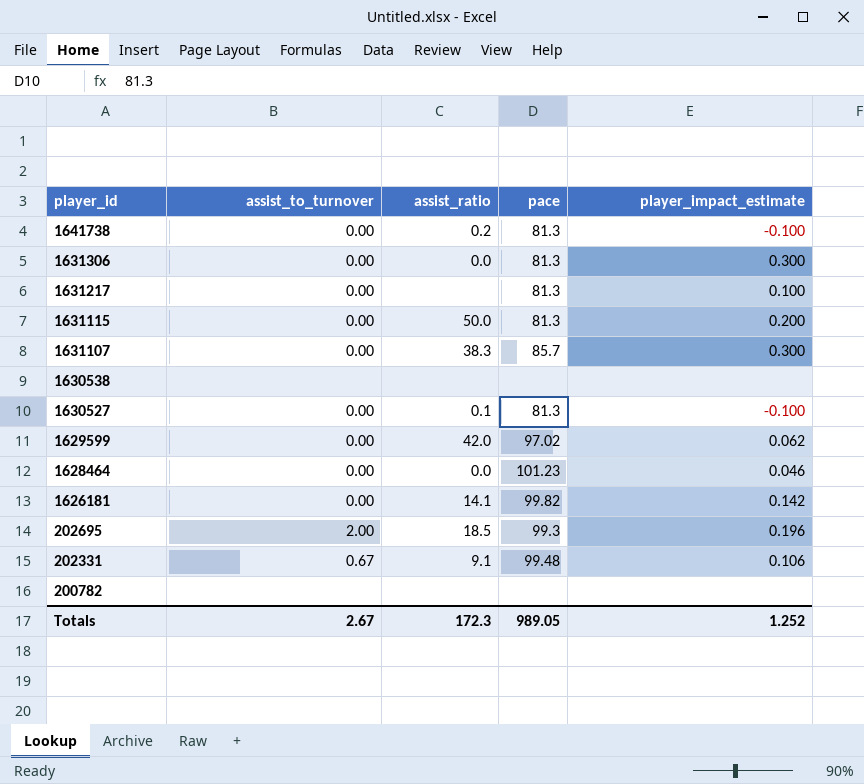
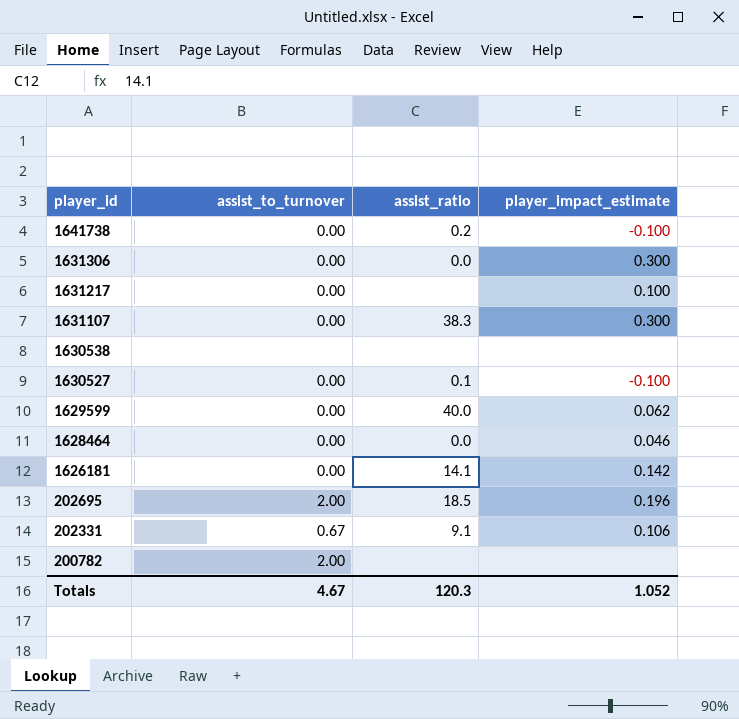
column pace | position: 4 -> none
row 1631115: 0.00 | 50.0 | 81.3 | 0.200 -> none
1629599 | assist_ratio: 42.0 -> 40.0
200782 | assist_to_turnover: none -> 2.00
Totals | assist_to_turnover: 2.67 -> 4.67
Totals | assist_ratio: 172.3 -> 120.3
Totals | player_impact_estimate: 1.252 -> 1.052

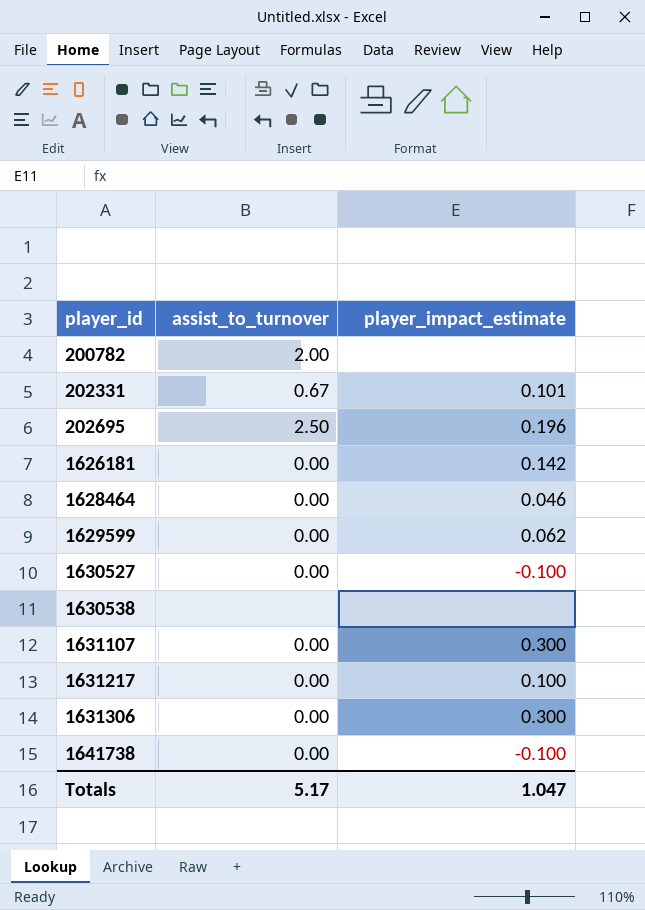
row order: player_id descending -> player_id ascending
column assist_ratio | position: 3 -> none
202331 | player_impact_estimate: 0.106 -> 0.101
202695 | assist_to_turnover: 2.00 -> 2.50
Totals | assist_to_turnover: 4.67 -> 5.17
Totals | player_impact_estimate: 1.052 -> 1.047

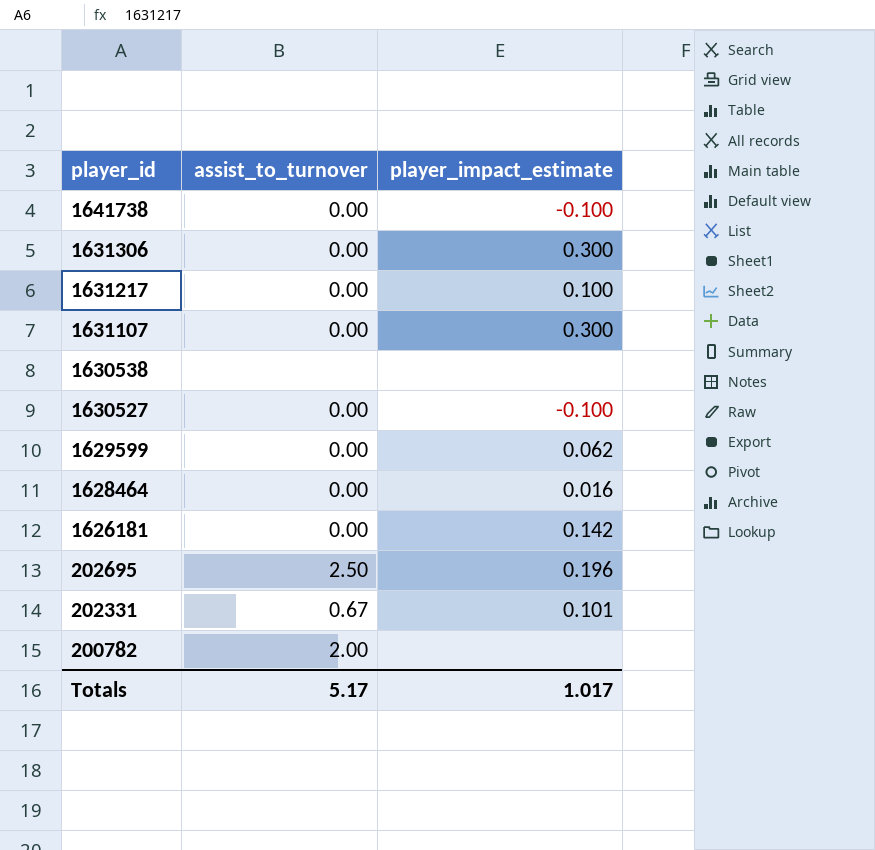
row order: player_id ascending -> player_id descending
1628464 | player_impact_estimate: 0.046 -> 0.016
Totals | player_impact_estimate: 1.047 -> 1.017

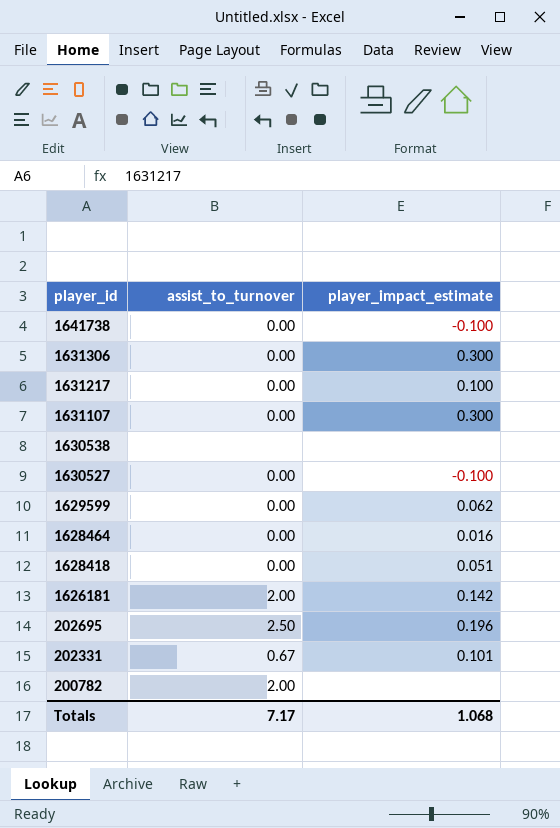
row 1628418: none -> 0.00 | 0.051
1626181 | assist_to_turnover: 0.00 -> 2.00
Totals | assist_to_turnover: 5.17 -> 7.17
Totals | player_impact_estimate: 1.017 -> 1.068

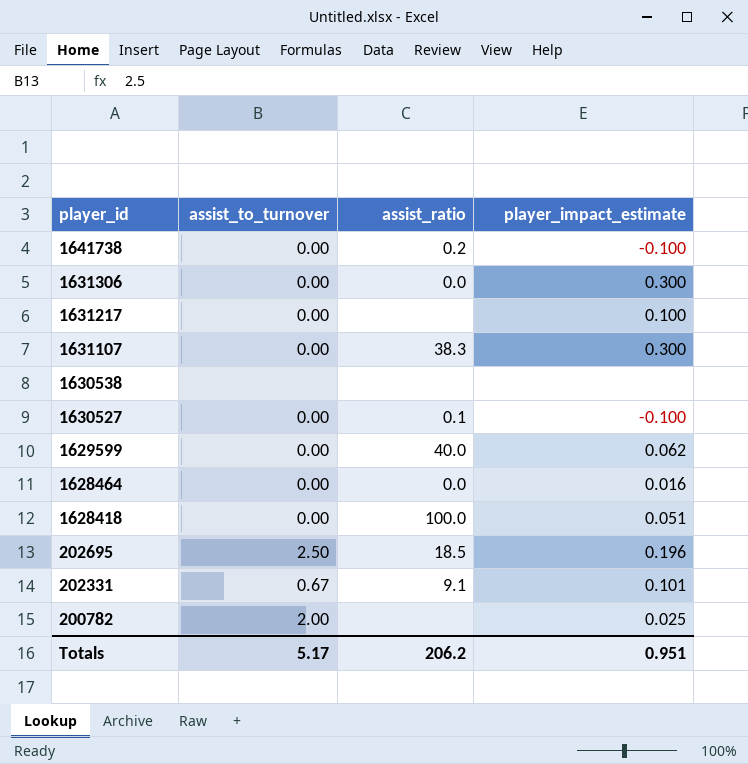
column assist_ratio | position: none -> 3
row 1626181: 2.00 | 0.142 -> none
200782 | player_impact_estimate: none -> 0.025
Totals | assist_to_turnover: 7.17 -> 5.17
Totals | player_impact_estimate: 1.068 -> 0.951

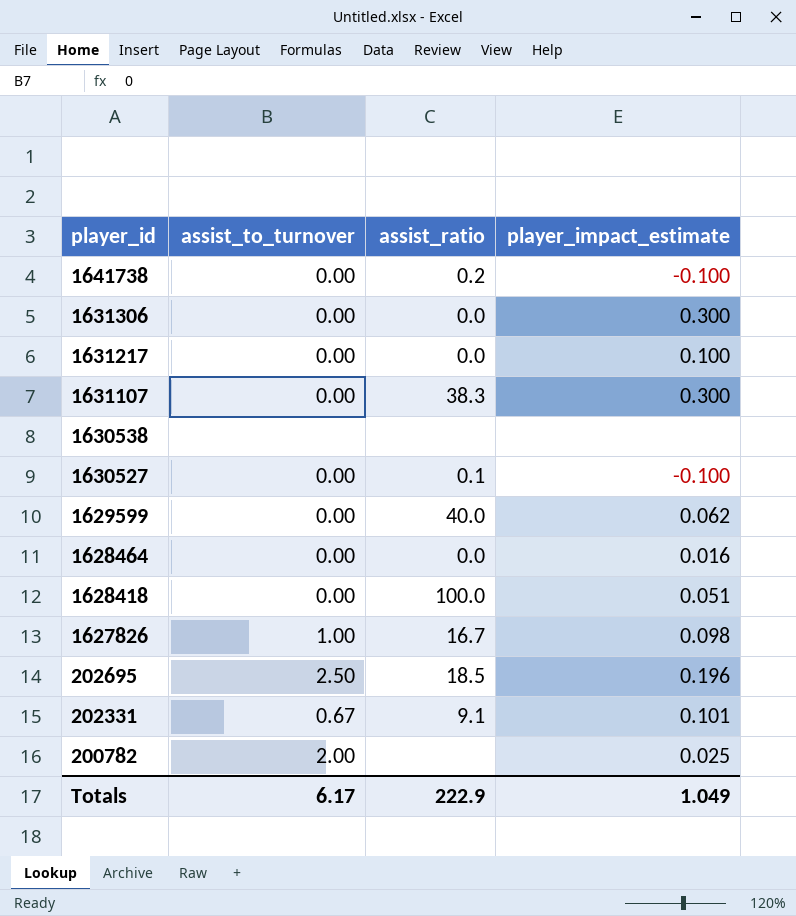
1631217 | assist_ratio: none -> 0.0
row 1627826: none -> 1.00 | 16.7 | 0.098
Totals | assist_to_turnover: 5.17 -> 6.17
Totals | assist_ratio: 206.2 -> 222.9
Totals | player_impact_estimate: 0.951 -> 1.049

